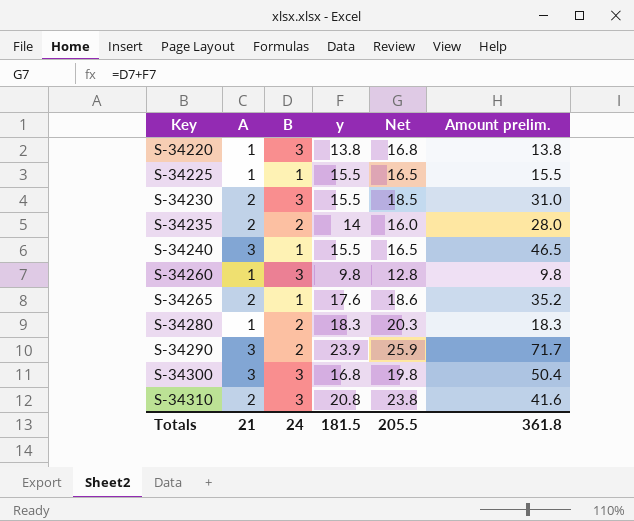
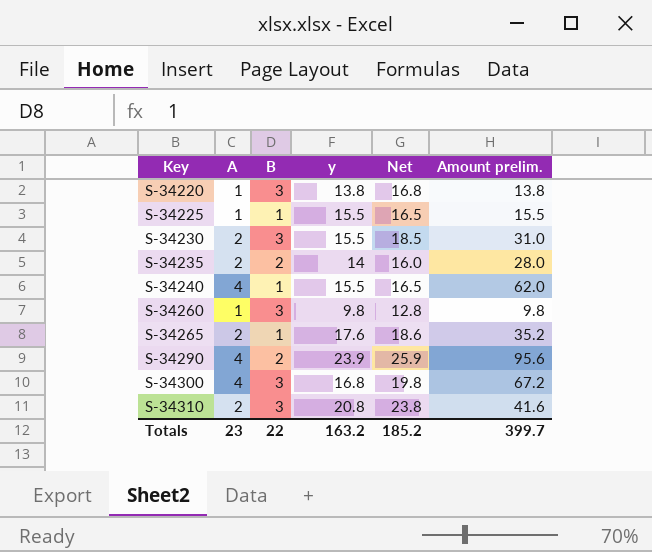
row S-34280: 1 | 2 | 18.3 | 20.3 | 18.3 -> none
S-34240 | A: 3 -> 4
S-34240 | Amount prelim.: 46.5 -> 62.0
S-34290 | A: 3 -> 4
S-34290 | Amount prelim.: 71.7 -> 95.6
S-34300 | A: 3 -> 4
S-34300 | Amount prelim.: 50.4 -> 67.2
Totals | A: 21 -> 23
Totals | B: 24 -> 22
Totals | y: 181.5 -> 163.2
Totals | Net: 205.5 -> 185.2
Totals | Amount prelim.: 361.8 -> 399.7

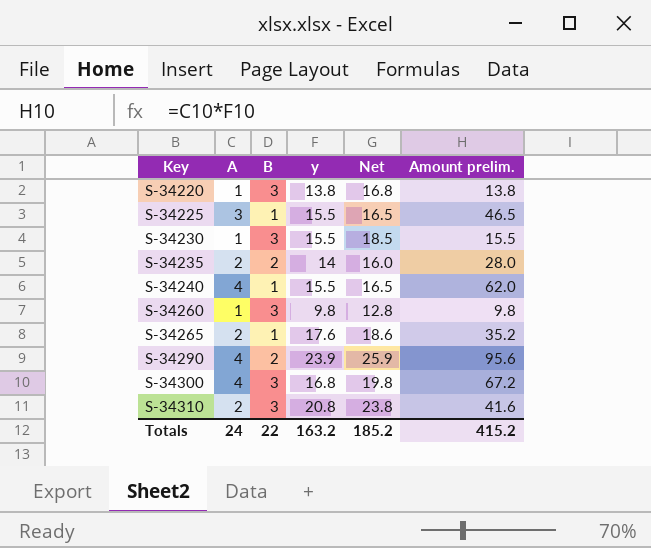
S-34225 | A: 1 -> 3
S-34225 | Amount prelim.: 15.5 -> 46.5
S-34230 | A: 2 -> 1
S-34230 | Amount prelim.: 31.0 -> 15.5
Totals | A: 23 -> 24
Totals | Amount prelim.: 399.7 -> 415.2

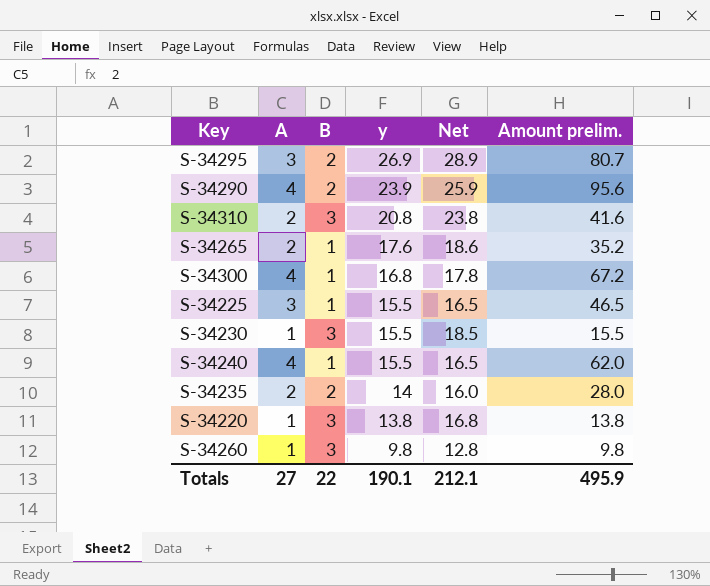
row order: Key ascending -> y descending
row S-34295: none -> 3 | 2 | 26.9 | 28.9 | 80.7
S-34300 | B: 3 -> 1
S-34300 | Net: 19.8 -> 17.8
Totals | A: 24 -> 27
Totals | y: 163.2 -> 190.1
Totals | Net: 185.2 -> 212.1
Totals | Amount prelim.: 415.2 -> 495.9

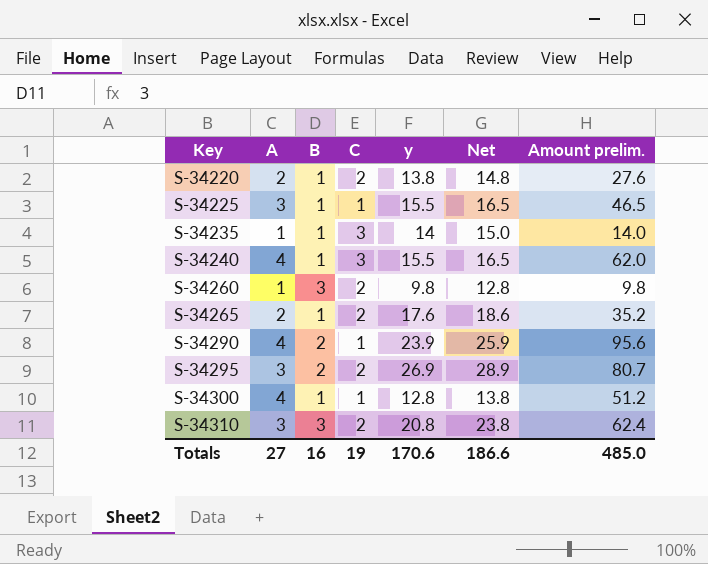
row order: y descending -> Key ascending
column C | position: none -> 4
row S-34230: 1 | 3 | 15.5 | 18.5 | 15.5 -> none
S-34220 | A: 1 -> 2
S-34220 | B: 3 -> 1
S-34220 | Net: 16.8 -> 14.8
S-34220 | Amount prelim.: 13.8 -> 27.6
S-34235 | A: 2 -> 1
S-34235 | B: 2 -> 1
S-34235 | Net: 16.0 -> 15.0
S-34235 | Amount prelim.: 28.0 -> 14.0
S-34300 | y: 16.8 -> 12.8
S-34300 | Net: 17.8 -> 13.8
S-34300 | Amount prelim.: 67.2 -> 51.2
S-34310 | A: 2 -> 3
S-34310 | Amount prelim.: 41.6 -> 62.4
Totals | B: 22 -> 16
Totals | y: 190.1 -> 170.6
Totals | Net: 212.1 -> 186.6
Totals | Amount prelim.: 495.9 -> 485.0

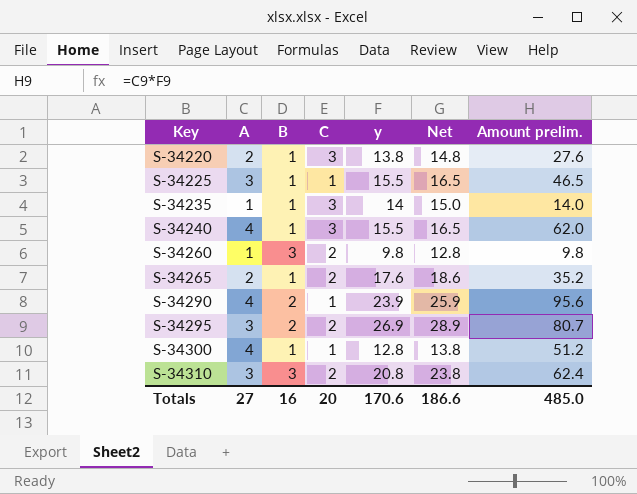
S-34220 | C: 2 -> 3
Totals | C: 19 -> 20

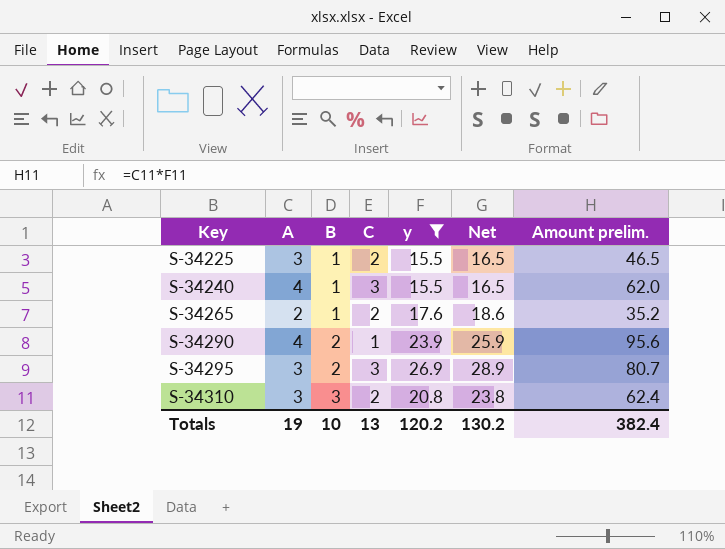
filter: none -> y >= 15.5
S-34225 | C: 1 -> 2
S-34295 | C: 2 -> 3
Totals | A: 27 -> 19
Totals | B: 16 -> 10
Totals | C: 20 -> 13
Totals | y: 170.6 -> 120.2
Totals | Net: 186.6 -> 130.2
Totals | Amount prelim.: 485.0 -> 382.4

